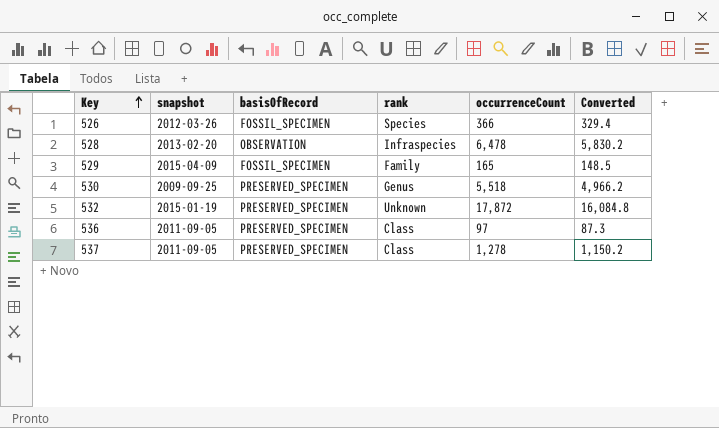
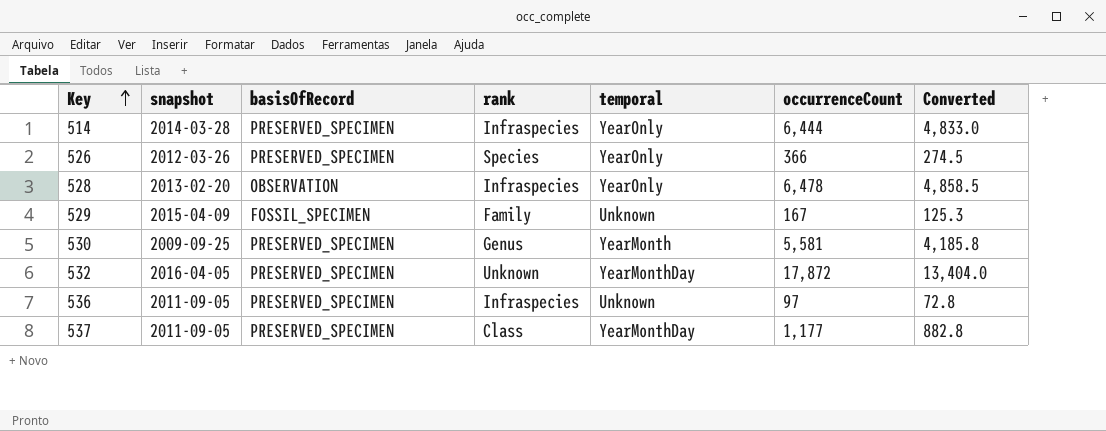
column temporal | position: none -> 5
column Converted | formula: [occurrenceCount] * 0.9 -> [occurrenceCount] * 0.75
row 514: none -> 2014-03-28 | PRESERVED_SPECIMEN | Infraspecies | YearOnly | 6,444 | 4,833.0
526 | basisOfRecord: FOSSIL_SPECIMEN -> PRESERVED_SPECIMEN
529 | occurrenceCount: 165 -> 167
530 | occurrenceCount: 5,518 -> 5,581
532 | snapshot: 2015-01-19 -> 2016-04-05
536 | rank: Class -> Infraspecies
537 | occurrenceCount: 1,278 -> 1,177

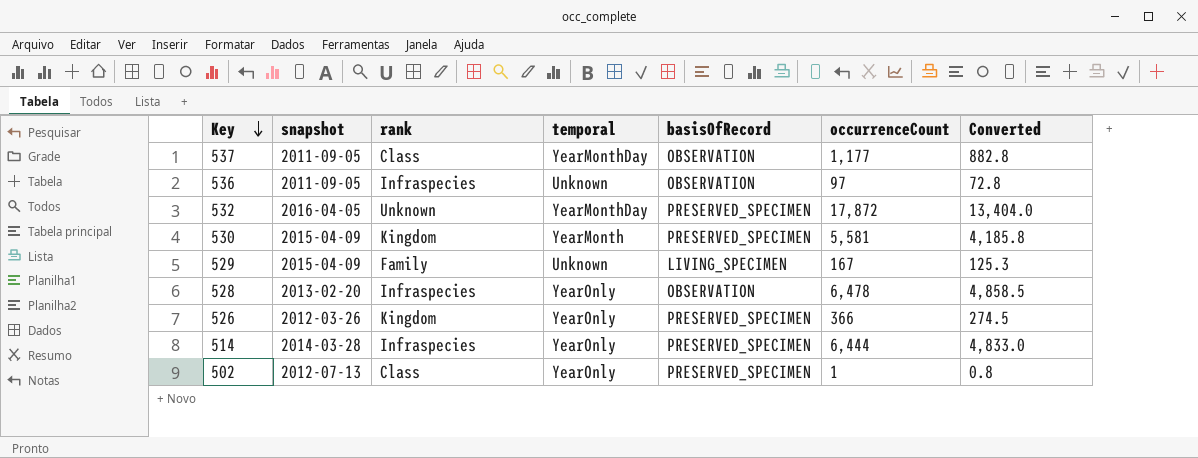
row order: Key ascending -> Key descending
column basisOfRecord | position: 3 -> 5
537 | basisOfRecord: PRESERVED_SPECIMEN -> OBSERVATION
536 | basisOfRecord: PRESERVED_SPECIMEN -> OBSERVATION
530 | snapshot: 2009-09-25 -> 2015-04-09
530 | rank: Genus -> Kingdom
529 | basisOfRecord: FOSSIL_SPECIMEN -> LIVING_SPECIMEN
526 | rank: Species -> Kingdom
row 502: none -> 2012-07-13 | Class | YearOnly | PRESERVED_SPECIMEN | 1 | 0.8

